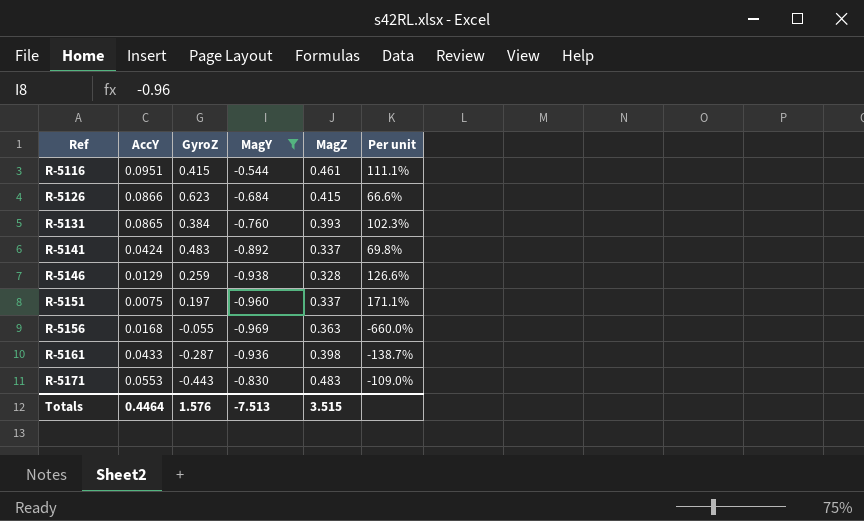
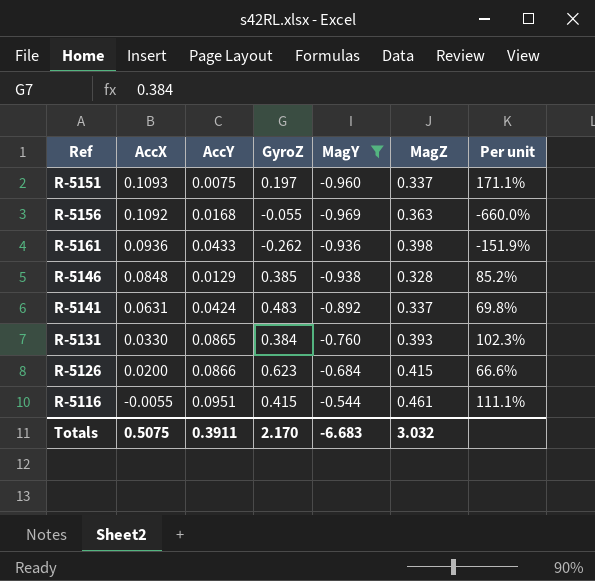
row order: Ref ascending -> AccX descending
column AccX | position: none -> 2
row R-5171: 0.0553 | -0.443 | -0.830 | 0.483 | -109.0% -> none
R-5161 | GyroZ: -0.287 -> -0.262
R-5161 | Per unit: -138.7% -> -151.9%
R-5146 | GyroZ: 0.259 -> 0.385
R-5146 | Per unit: 126.6% -> 85.2%
Totals | AccY: 0.4464 -> 0.3911
Totals | GyroZ: 1.576 -> 2.170
Totals | MagY: -7.513 -> -6.683
Totals | MagZ: 3.515 -> 3.032

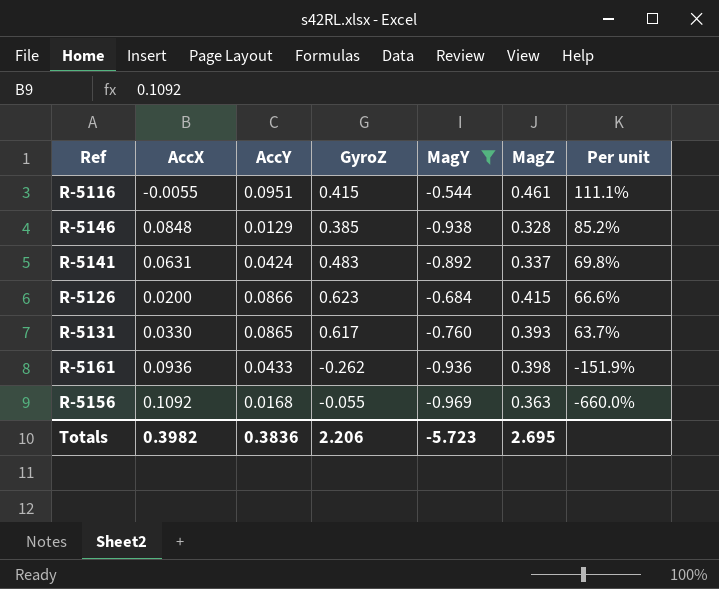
row order: AccX descending -> Per unit descending
row R-5151: 0.1093 | 0.0075 | 0.197 | -0.960 | 0.337 | 171.1% -> none
R-5131 | GyroZ: 0.384 -> 0.617
R-5131 | Per unit: 102.3% -> 63.7%
Totals | AccX: 0.5075 -> 0.3982
Totals | AccY: 0.3911 -> 0.3836
Totals | GyroZ: 2.170 -> 2.206
Totals | MagY: -6.683 -> -5.723
Totals | MagZ: 3.032 -> 2.695

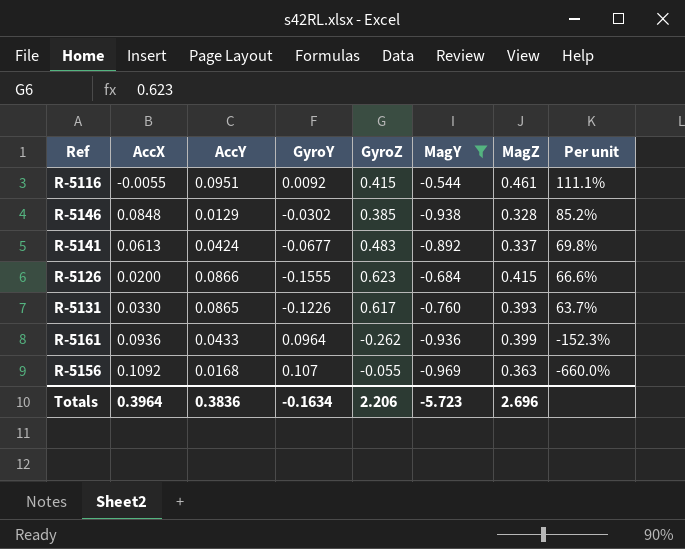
column GyroY | position: none -> 4
R-5141 | AccX: 0.0631 -> 0.0613
R-5161 | MagZ: 0.398 -> 0.399
R-5161 | Per unit: -151.9% -> -152.3%
Totals | AccX: 0.3982 -> 0.3964
Totals | MagZ: 2.695 -> 2.696

